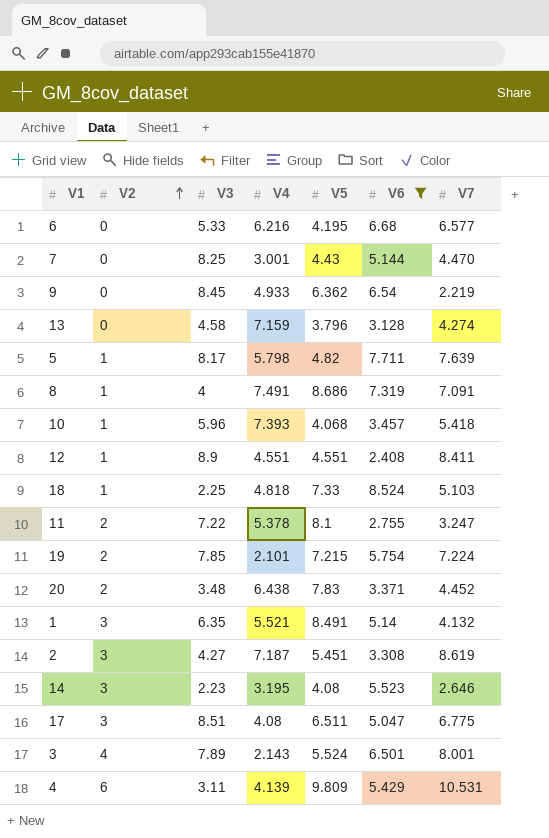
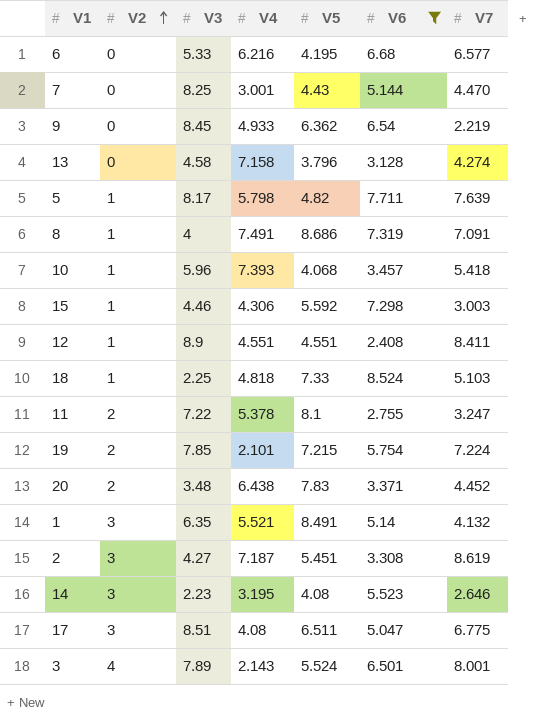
row 4: 6 | 3.11 | 4.139 | 9.809 | 5.429 | 10.531 -> none
13 | V4: 7.159 -> 7.158
row 15: none -> 1 | 4.46 | 4.306 | 5.592 | 7.298 | 3.003

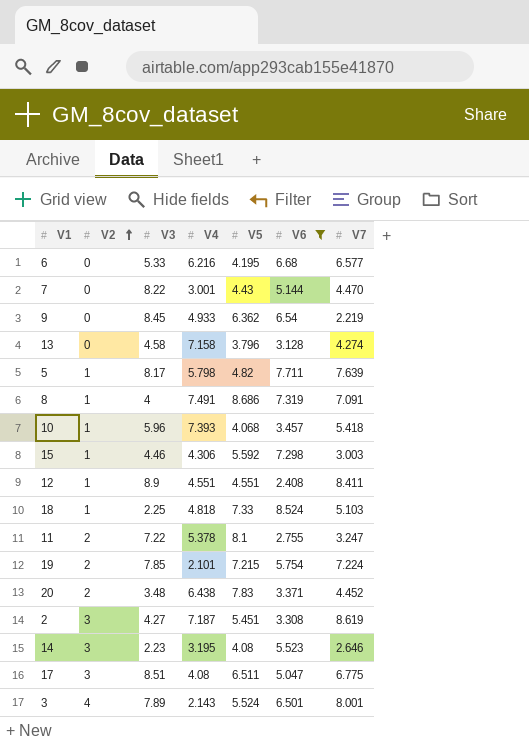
row 1: 3 | 6.35 | 5.521 | 8.491 | 5.14 | 4.132 -> none
7 | V3: 8.25 -> 8.22

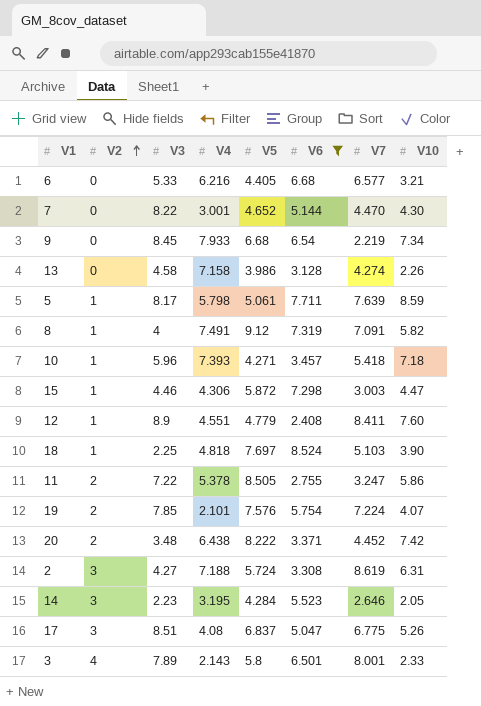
column V10 | position: none -> 8
6 | V5: 4.195 -> 4.405
7 | V5: 4.43 -> 4.652
9 | V4: 4.933 -> 7.933
9 | V5: 6.362 -> 6.68
13 | V5: 3.796 -> 3.986
5 | V5: 4.82 -> 5.061
8 | V5: 8.686 -> 9.12
10 | V5: 4.068 -> 4.271
15 | V5: 5.592 -> 5.872
12 | V5: 4.551 -> 4.779
18 | V5: 7.33 -> 7.697
11 | V5: 8.1 -> 8.505
19 | V5: 7.215 -> 7.576
20 | V5: 7.83 -> 8.222
2 | V4: 7.187 -> 7.188
2 | V5: 5.451 -> 5.724
14 | V5: 4.08 -> 4.284
17 | V5: 6.511 -> 6.837
3 | V5: 5.524 -> 5.8

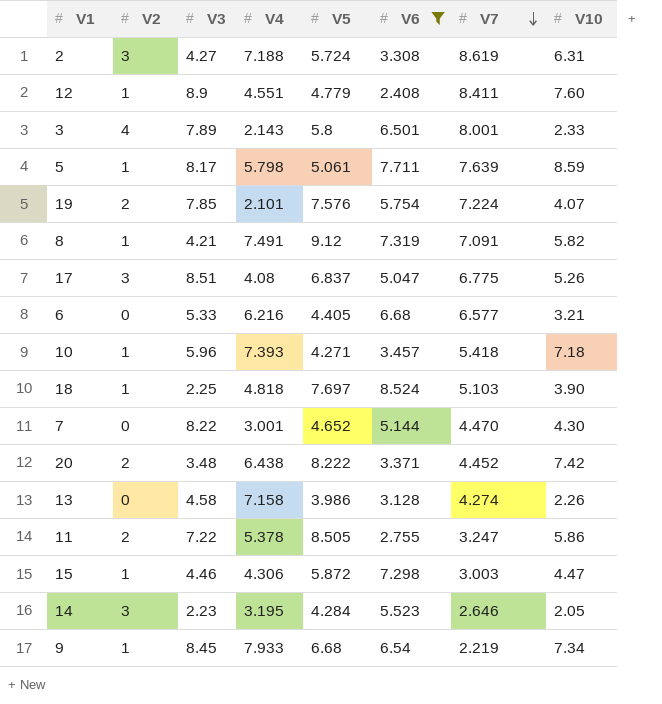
row order: V2 ascending -> V7 descending
8 | V3: 4 -> 4.21
9 | V2: 0 -> 1

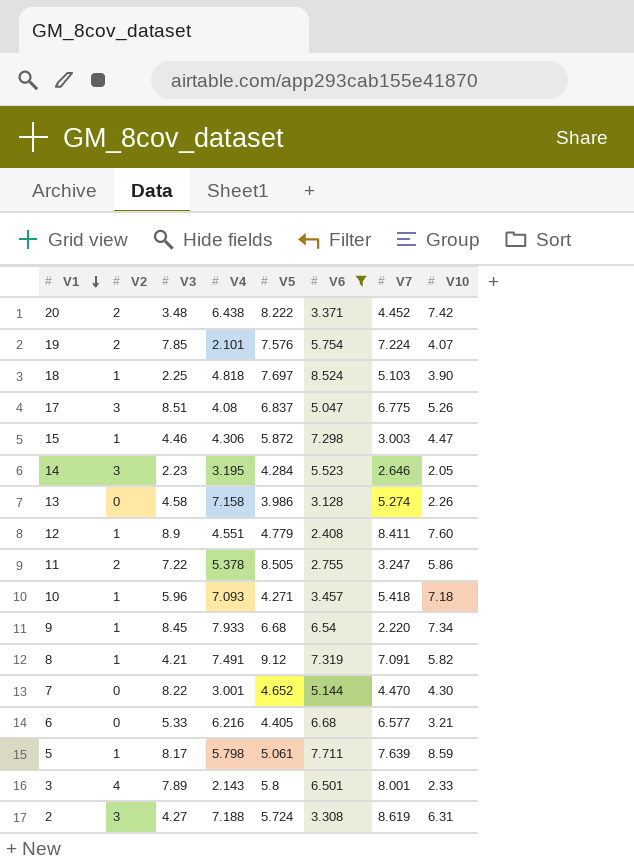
row order: V7 descending -> V1 descending
13 | V7: 4.274 -> 5.274
10 | V4: 7.393 -> 7.093
9 | V7: 2.219 -> 2.220

